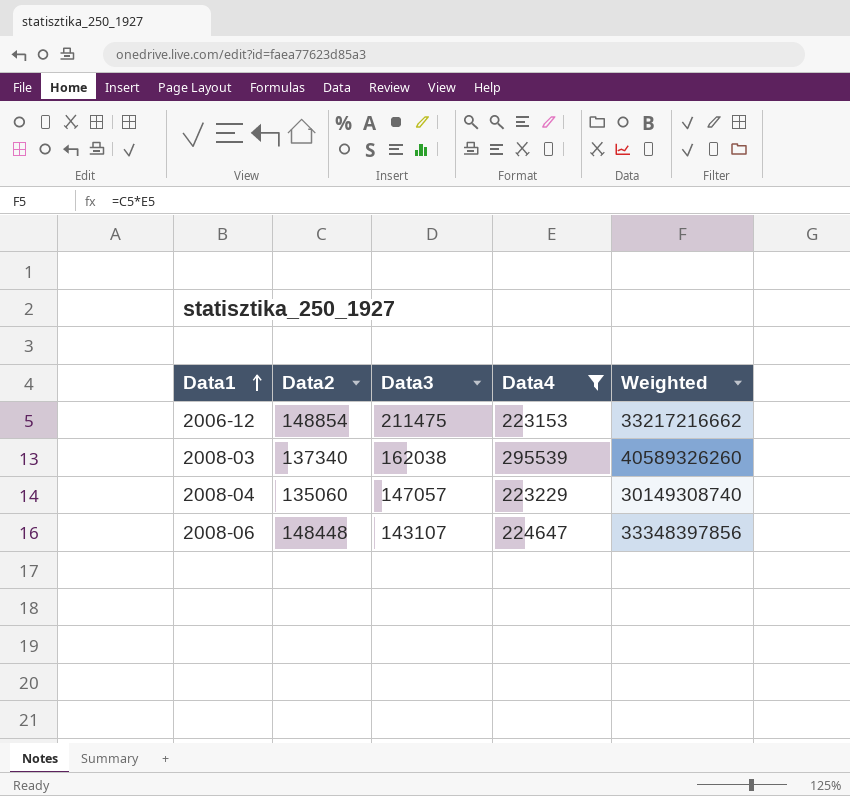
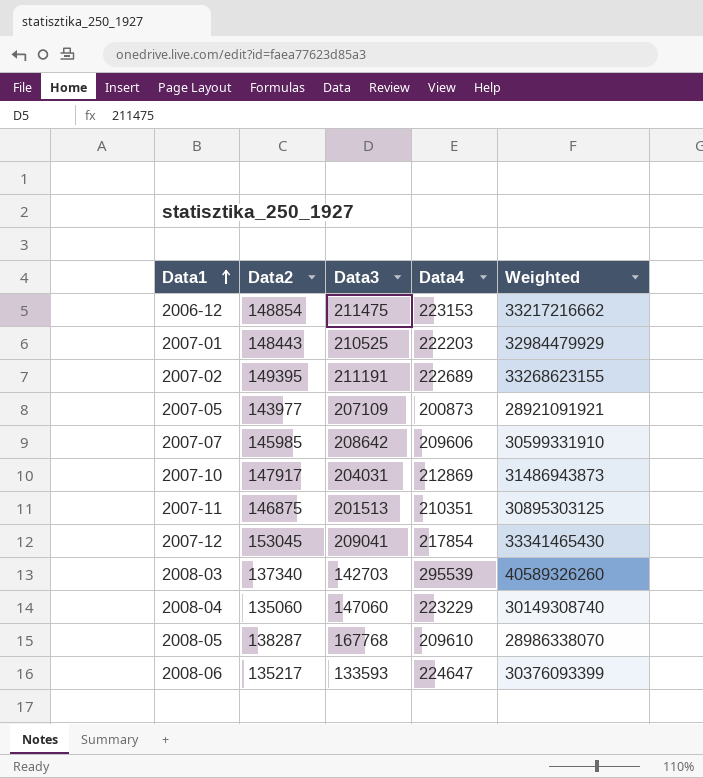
filter: Data4 >= 223153 -> none
2008-03 | Data3: 162038 -> 142703
2008-04 | Data3: 147057 -> 147060
2008-06 | Data2: 148448 -> 135217
2008-06 | Data3: 143107 -> 133593
2008-06 | Weighted: 33348397856 -> 30376093399

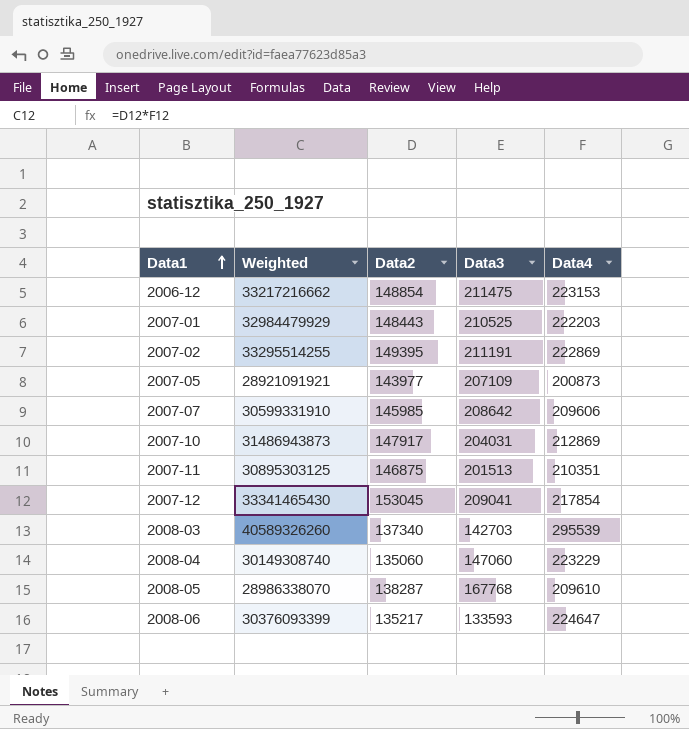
column Weighted | position: 5 -> 2
2007-02 | Weighted: 33268623155 -> 33295514255
2007-02 | Data4: 222689 -> 222869

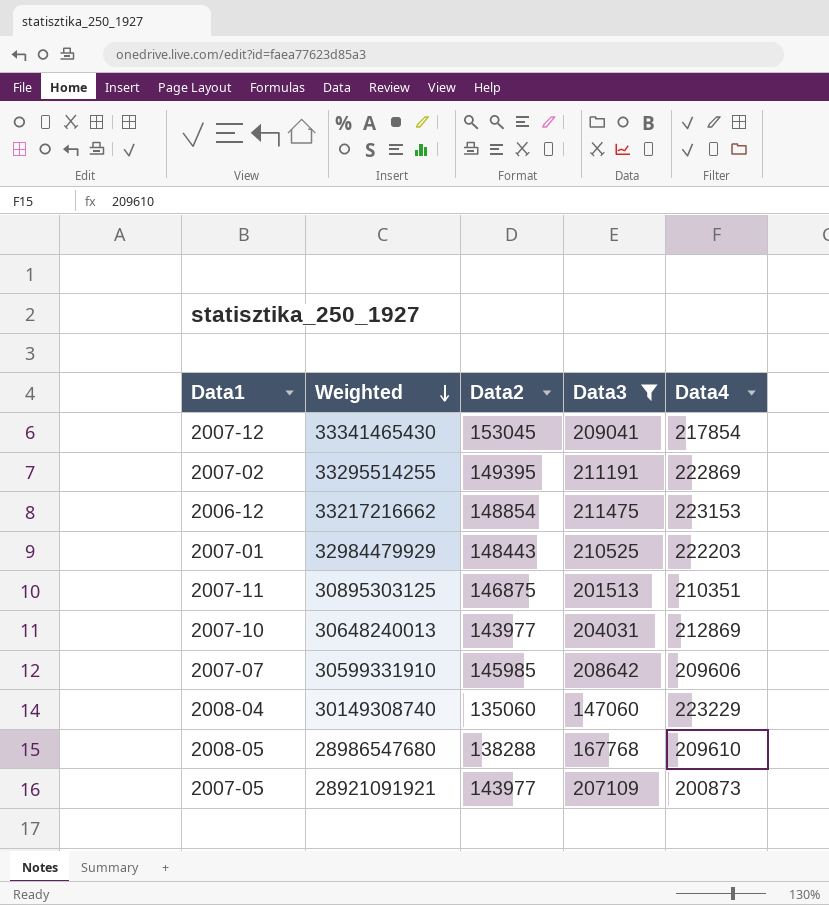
filter: none -> Data3 >= 147060
row order: Data1 ascending -> Weighted descending
2007-10 | Weighted: 31486943873 -> 30648240013
2007-10 | Data2: 147917 -> 143977
2008-05 | Weighted: 28986338070 -> 28986547680
2008-05 | Data2: 138287 -> 138288

